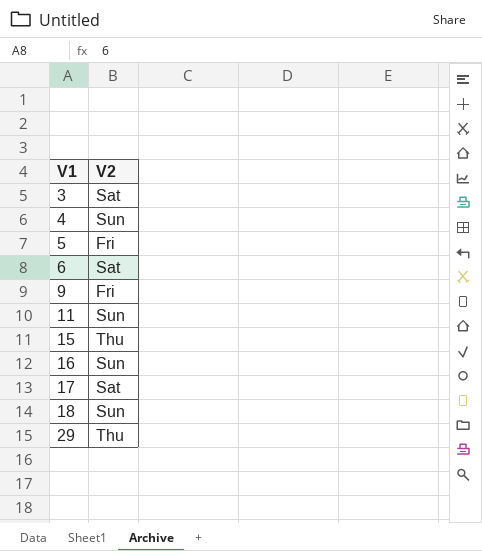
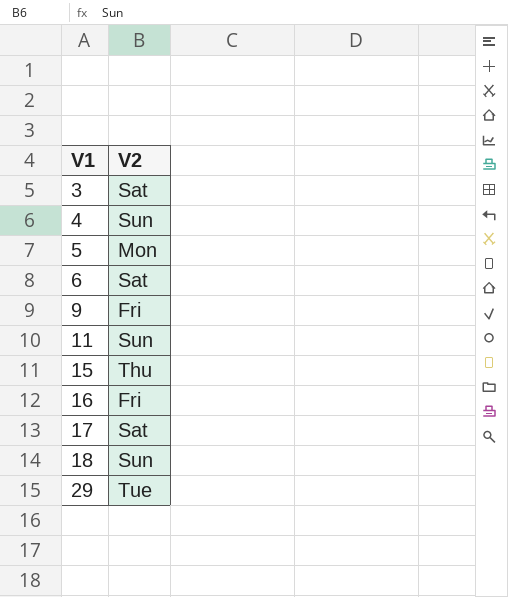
5 | V2: Fri -> Mon
16 | V2: Sun -> Fri
29 | V2: Thu -> Tue

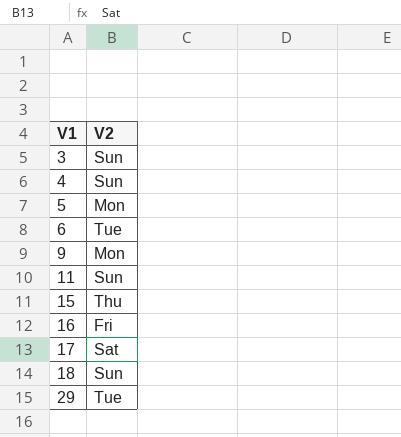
3 | V2: Sat -> Sun
6 | V2: Sat -> Tue
9 | V2: Fri -> Mon

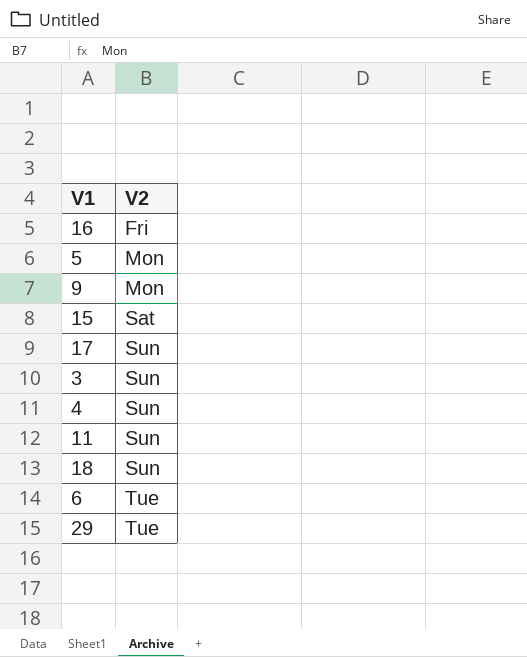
row order: V1 ascending -> V2 ascending
15 | V2: Thu -> Sat
17 | V2: Sat -> Sun

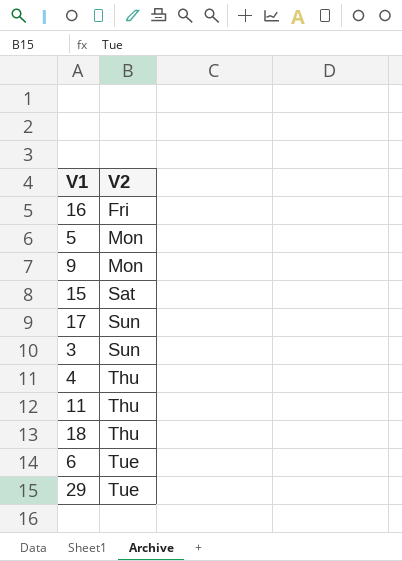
4 | V2: Sun -> Thu
11 | V2: Sun -> Thu
18 | V2: Sun -> Thu

